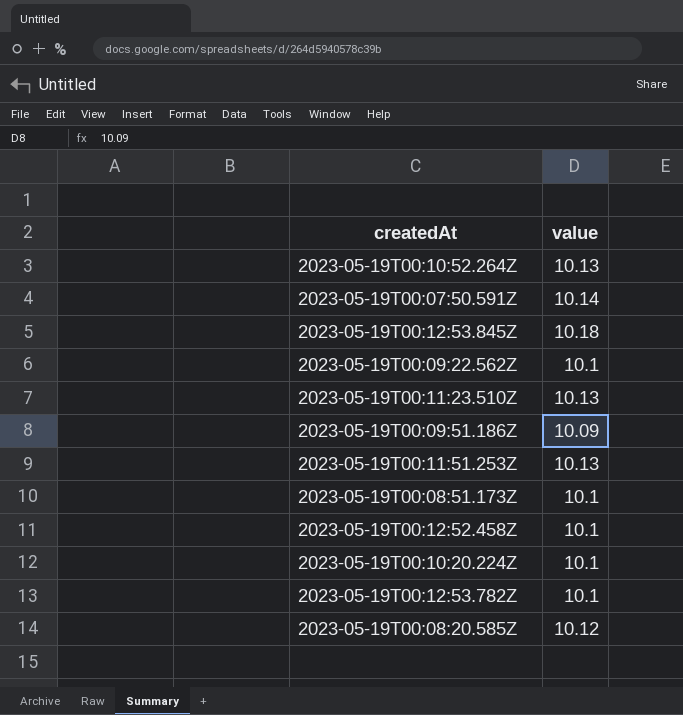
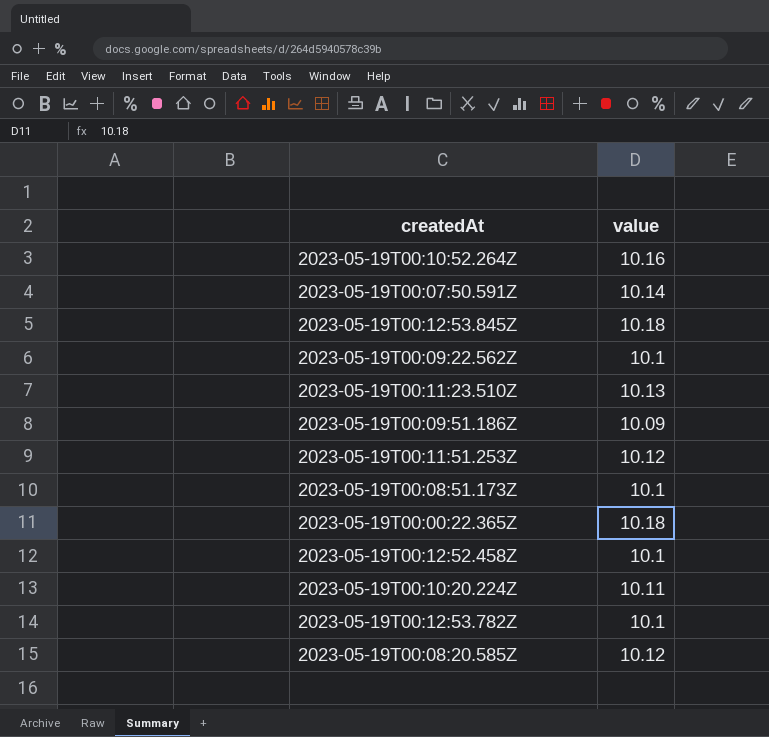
2023-05-19T00:10:52.264Z | value: 10.13 -> 10.16
2023-05-19T00:11:51.253Z | value: 10.13 -> 10.12
row 2023-05-19T00:00:22.365Z: none -> 10.18
2023-05-19T00:10:20.224Z | value: 10.1 -> 10.11

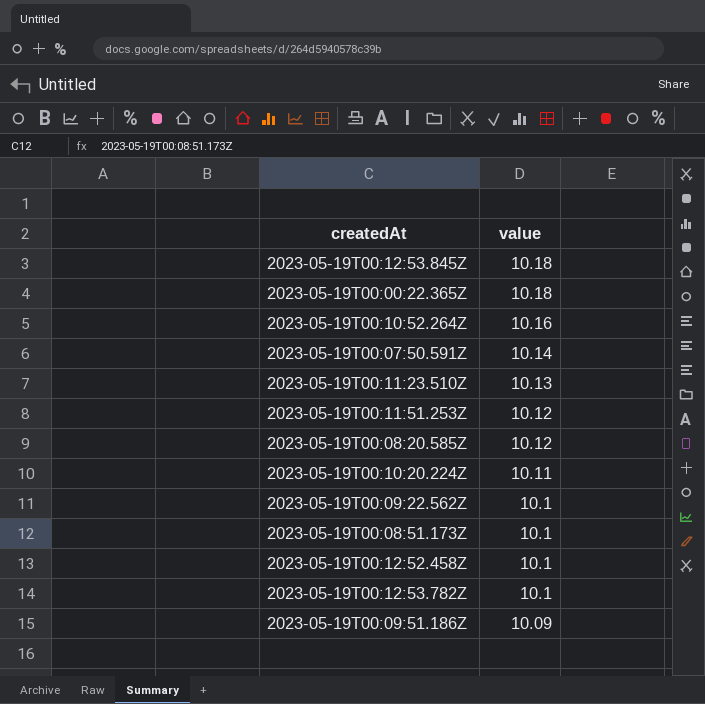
row order: none -> value descending

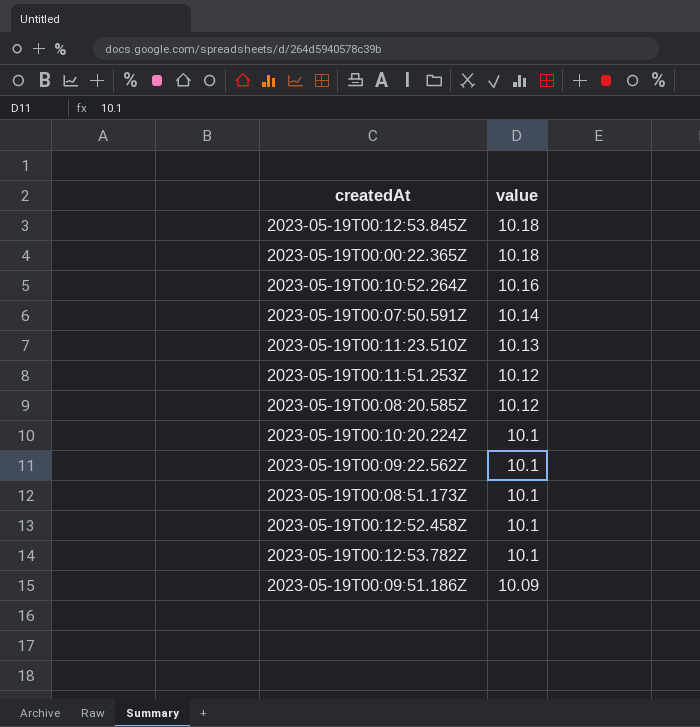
2023-05-19T00:10:20.224Z | value: 10.11 -> 10.1

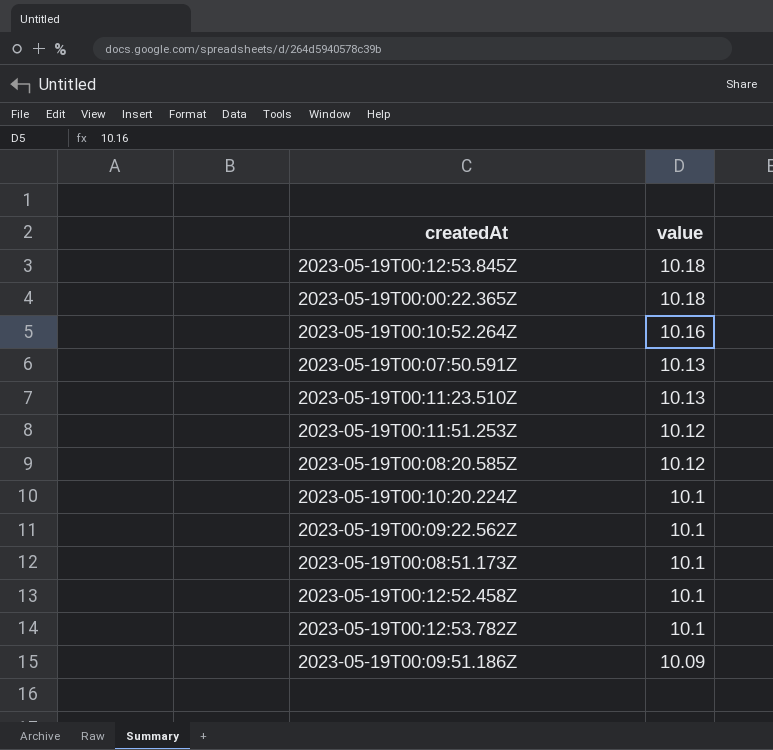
2023-05-19T00:07:50.591Z | value: 10.14 -> 10.13

